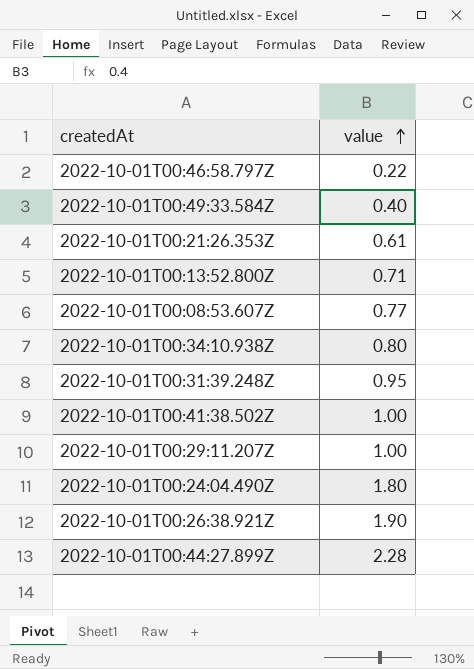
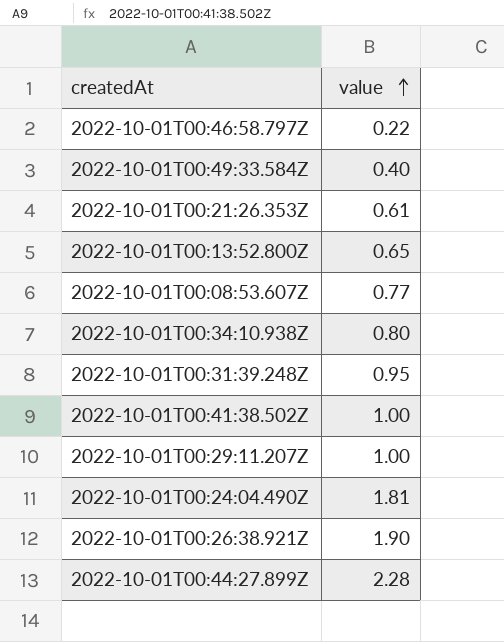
2022-10-01T00:13:52.800Z | value: 0.71 -> 0.65
2022-10-01T00:24:04.490Z | value: 1.80 -> 1.81

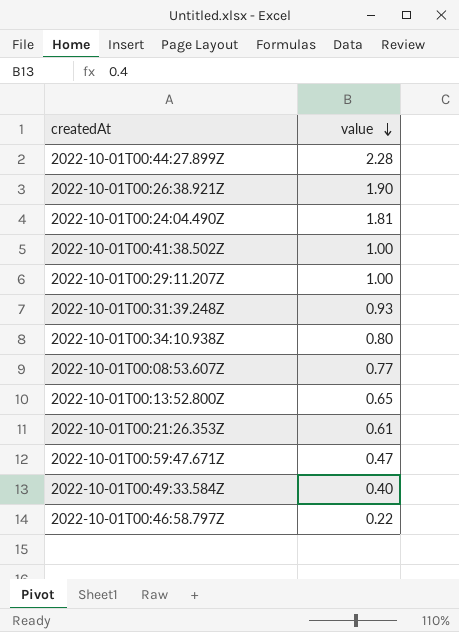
row order: value ascending -> value descending
2022-10-01T00:31:39.248Z | value: 0.95 -> 0.93
row 2022-10-01T00:59:47.671Z: none -> 0.47

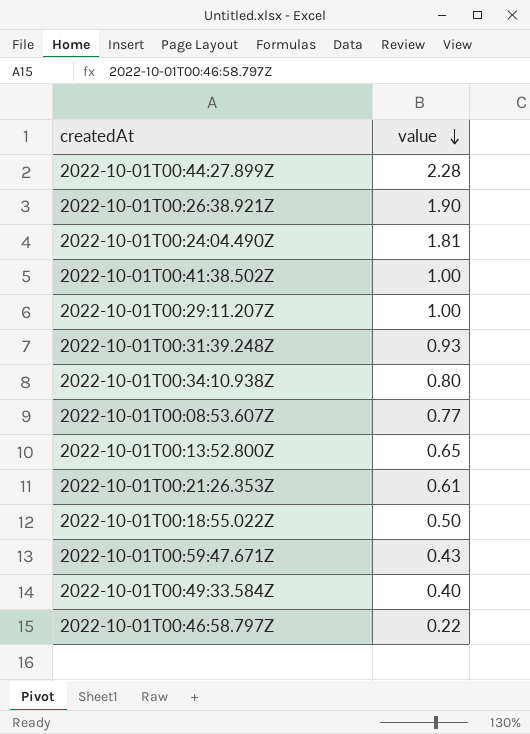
row 2022-10-01T00:18:55.022Z: none -> 0.50
2022-10-01T00:59:47.671Z | value: 0.47 -> 0.43

